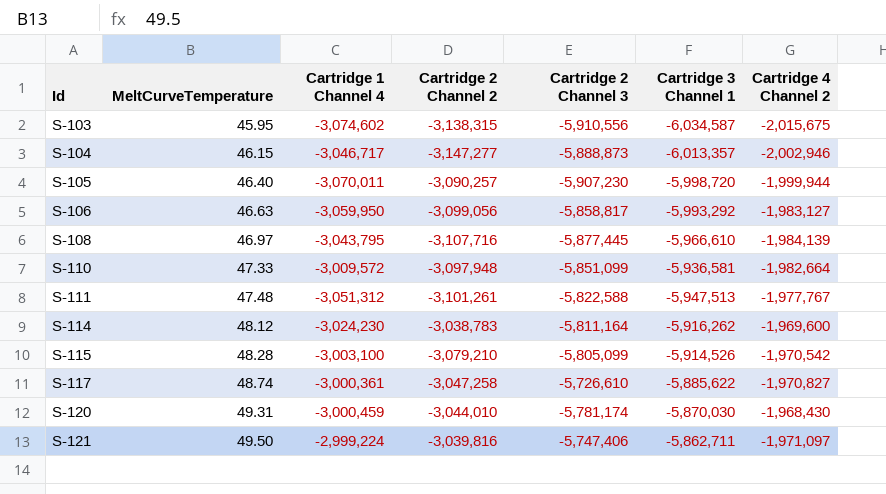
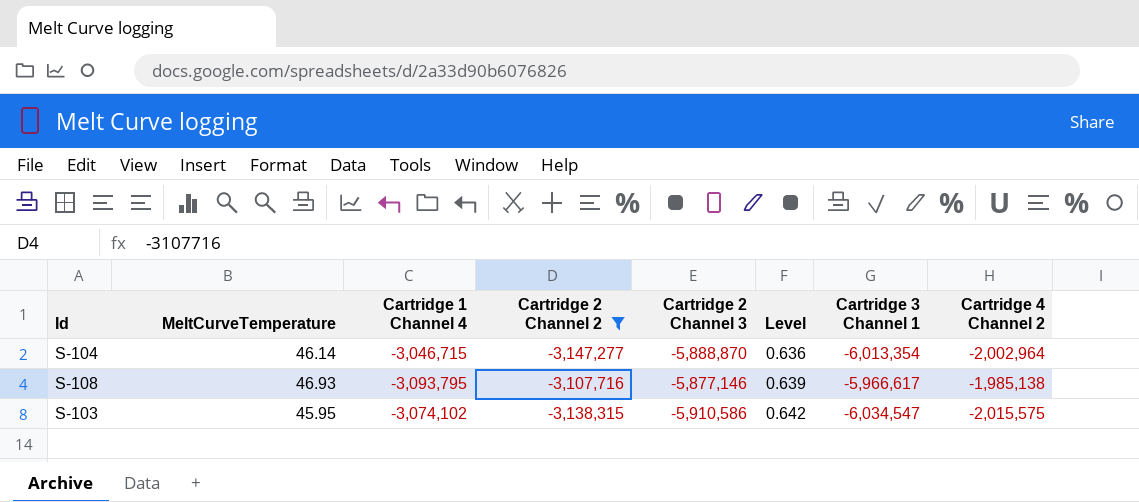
filter: none -> Cartridge 2 Channel 2 <= -3,107,716
row order: Id ascending -> Level ascending
column Level | formula: none -> [Cartridge 4 Channel 2] / [Cartridge 2 Channel 2]
S-104 | MeltCurveTemperature: 46.15 -> 46.14
S-104 | Cartridge 1 Channel 4: -3,046,717 -> -3,046,715
S-104 | Cartridge 2 Channel 3: -5,888,873 -> -5,888,870
S-104 | Cartridge 3 Channel 1: -6,013,357 -> -6,013,354
S-104 | Cartridge 4 Channel 2: -2,002,946 -> -2,002,964
S-108 | MeltCurveTemperature: 46.97 -> 46.93
S-108 | Cartridge 1 Channel 4: -3,043,795 -> -3,093,795
S-108 | Cartridge 2 Channel 3: -5,877,445 -> -5,877,146
S-108 | Cartridge 3 Channel 1: -5,966,610 -> -5,966,617
S-108 | Cartridge 4 Channel 2: -1,984,139 -> -1,985,138
S-103 | Cartridge 1 Channel 4: -3,074,602 -> -3,074,102
S-103 | Cartridge 2 Channel 3: -5,910,556 -> -5,910,586
S-103 | Cartridge 3 Channel 1: -6,034,587 -> -6,034,547
S-103 | Cartridge 4 Channel 2: -2,015,675 -> -2,015,575

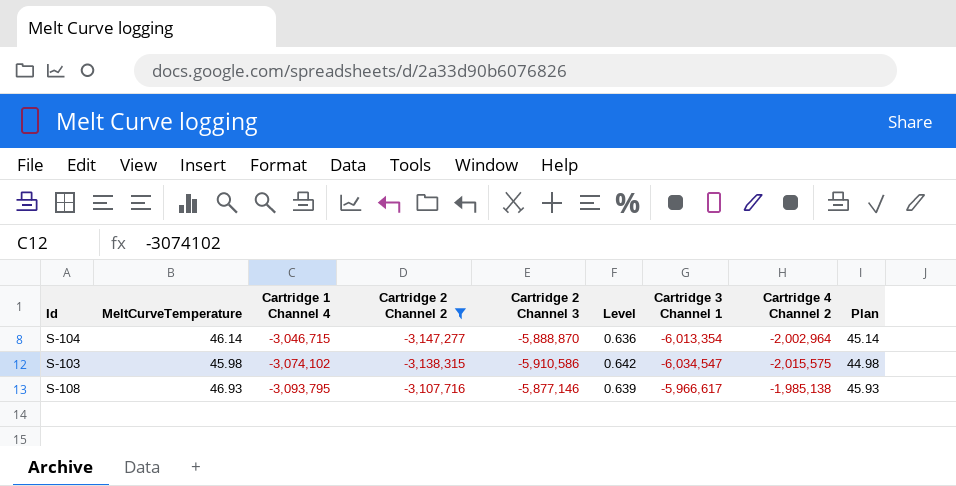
row order: Level ascending -> Cartridge 1 Channel 4 descending
column Plan | formula: none -> [MeltCurveTemperature] - 1
S-103 | MeltCurveTemperature: 45.95 -> 45.98

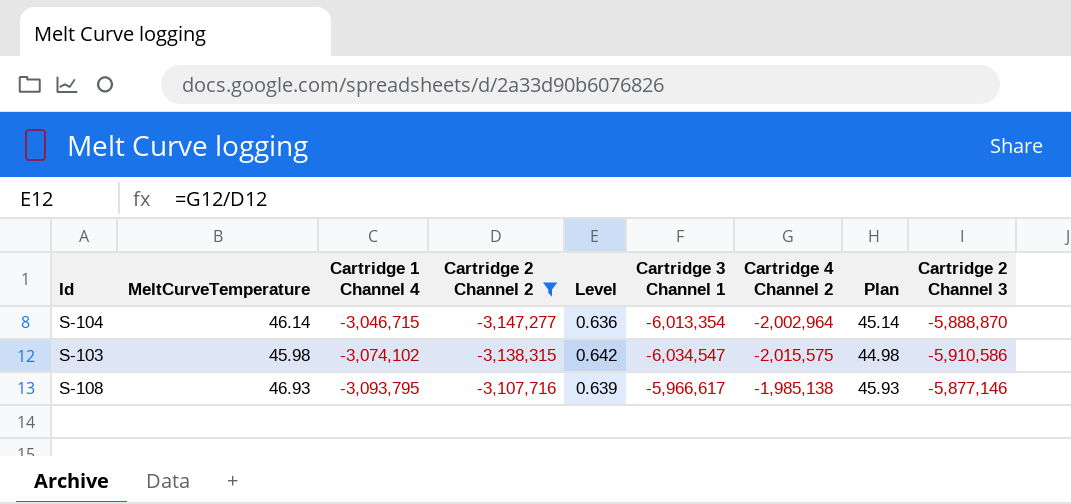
column Cartridge 2 Channel 3 | position: 5 -> 9

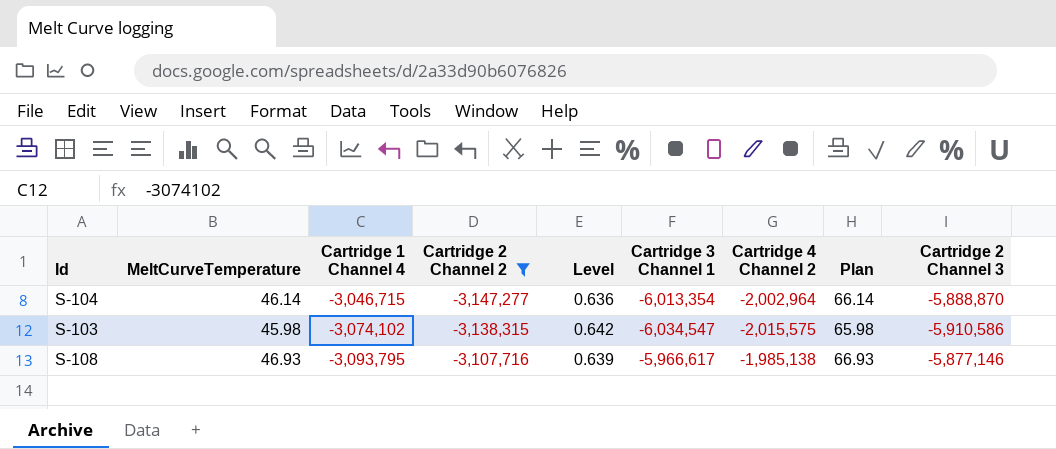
column Plan | formula: [MeltCurveTemperature] - 1 -> [MeltCurveTemperature] + 20

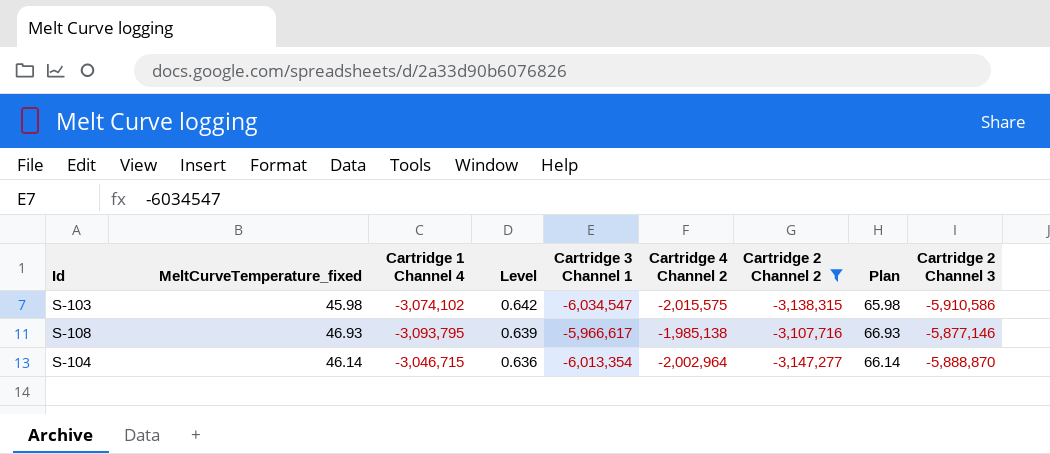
row order: Cartridge 1 Channel 4 descending -> Level descending
column name: MeltCurveTemperature -> MeltCurveTemperature_fixed
column Cartridge 2 Channel 2 | position: 4 -> 7

